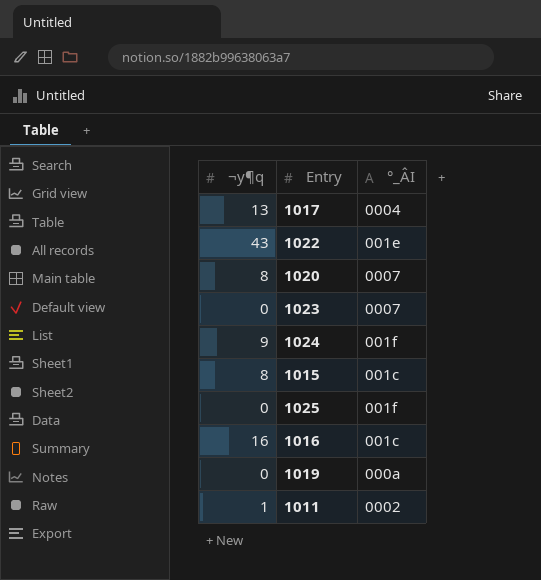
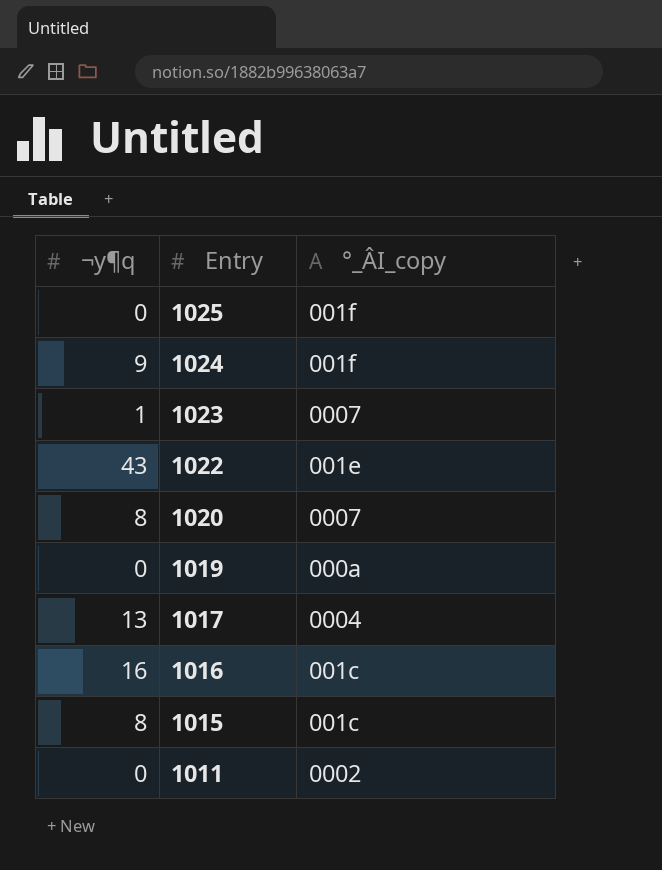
row order: none -> Entry descending
column name: °_ÂI -> °_ÂI_copy
1023 | ¬y¶q: 0 -> 1
1011 | ¬y¶q: 1 -> 0

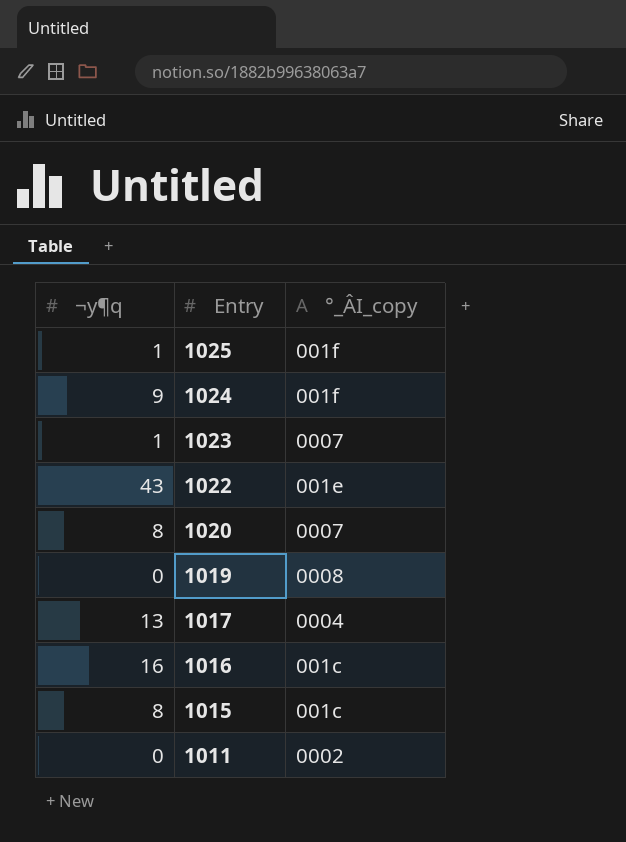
1025 | ¬y¶q: 0 -> 1
1019 | °_ÂI_copy: 000a -> 0008

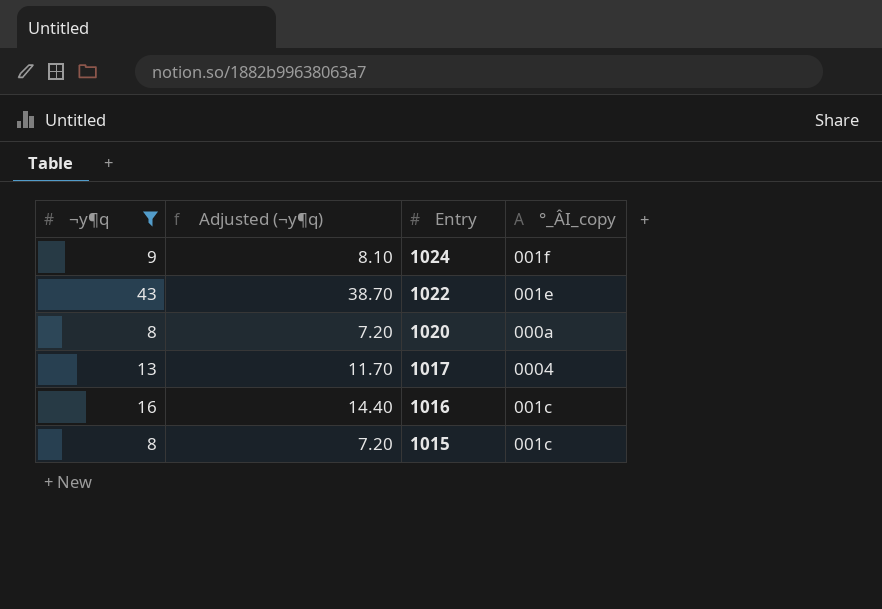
filter: none -> ¬y¶q >= 8
column Adjusted (¬y¶q) | formula: none -> [¬y¶q] * 0.9
1020 | °_ÂI_copy: 0007 -> 000a

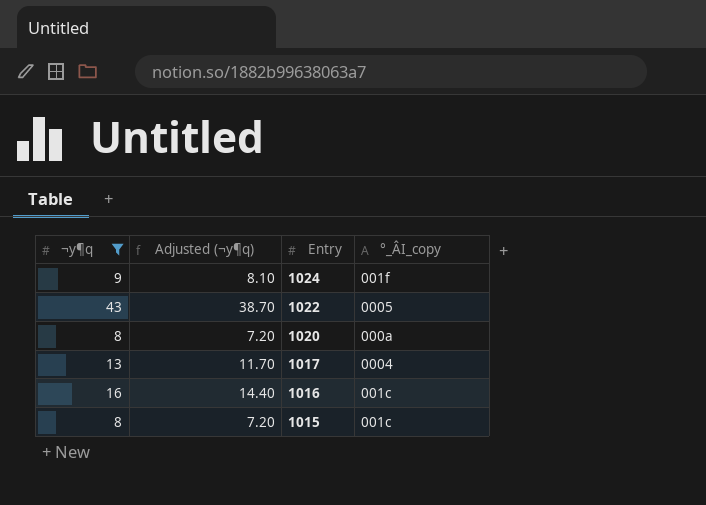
1022 | °_ÂI_copy: 001e -> 0005

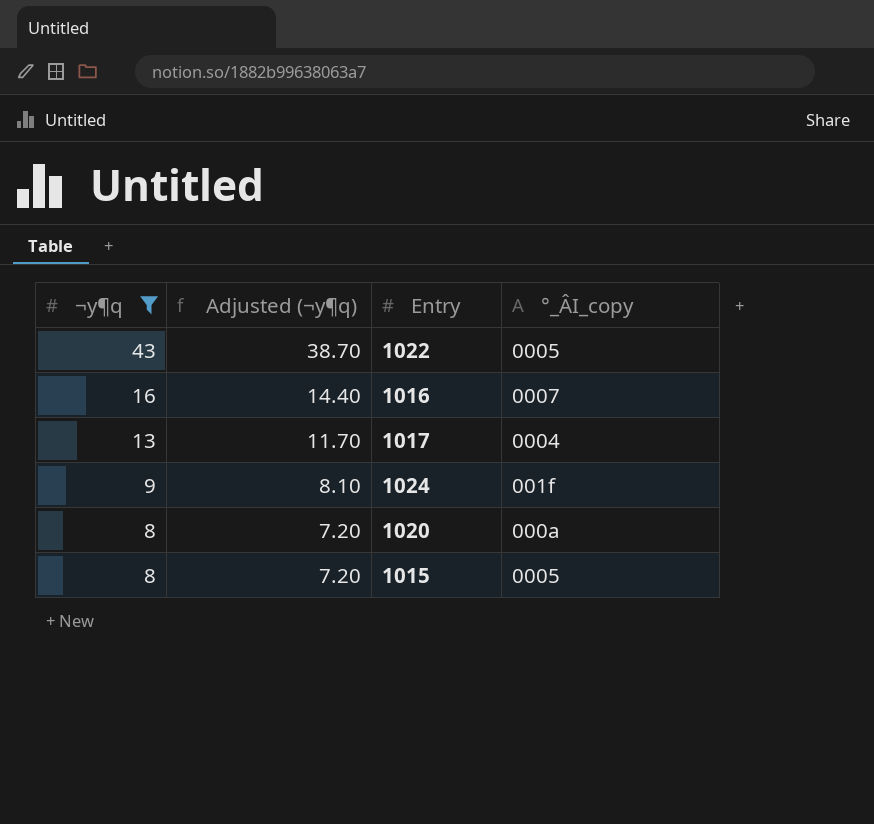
row order: Entry descending -> ¬y¶q descending
1016 | °_ÂI_copy: 001c -> 0007
1015 | °_ÂI_copy: 001c -> 0005

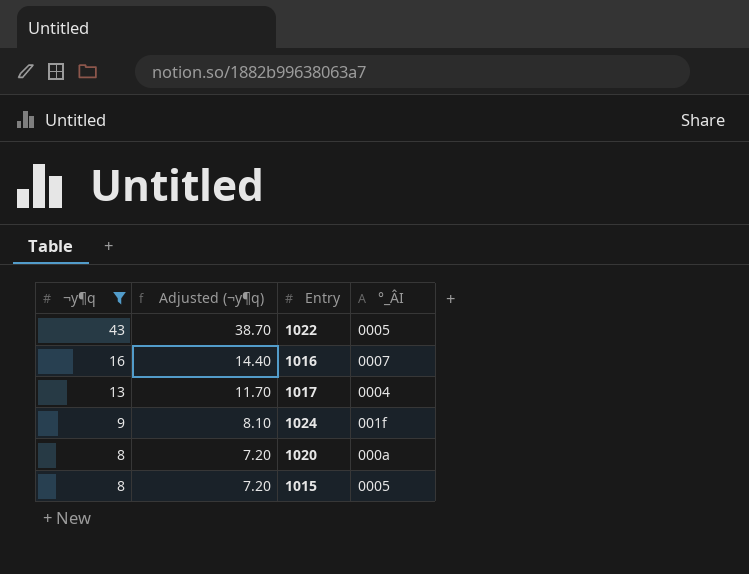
column name: °_ÂI_copy -> °_ÂI

